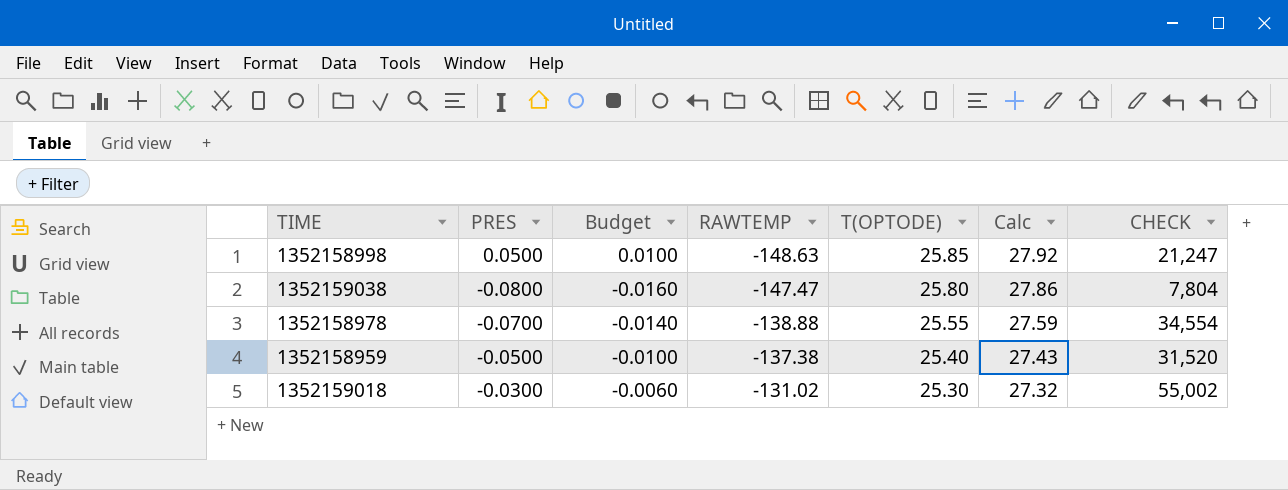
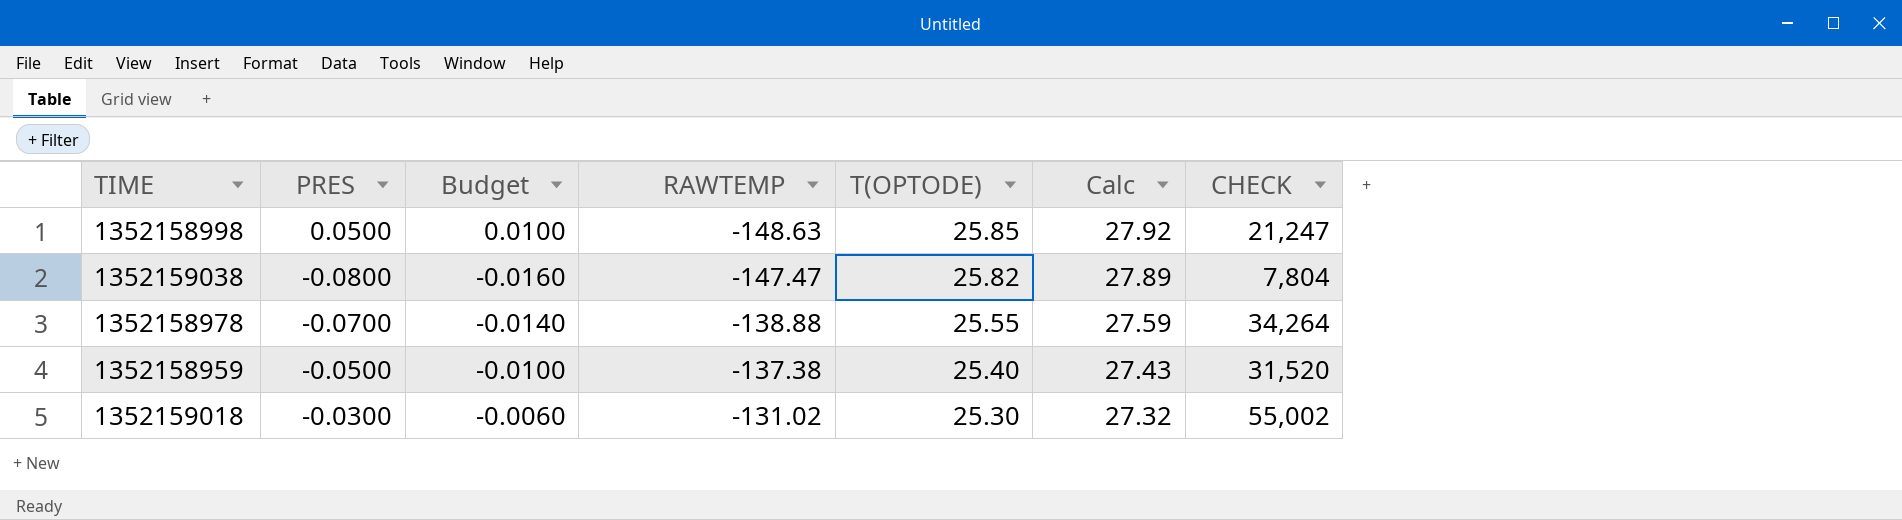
1352159038 | T(OPTODE): 25.80 -> 25.82
1352159038 | Calc: 27.86 -> 27.89
1352158978 | CHECK: 34,554 -> 34,264

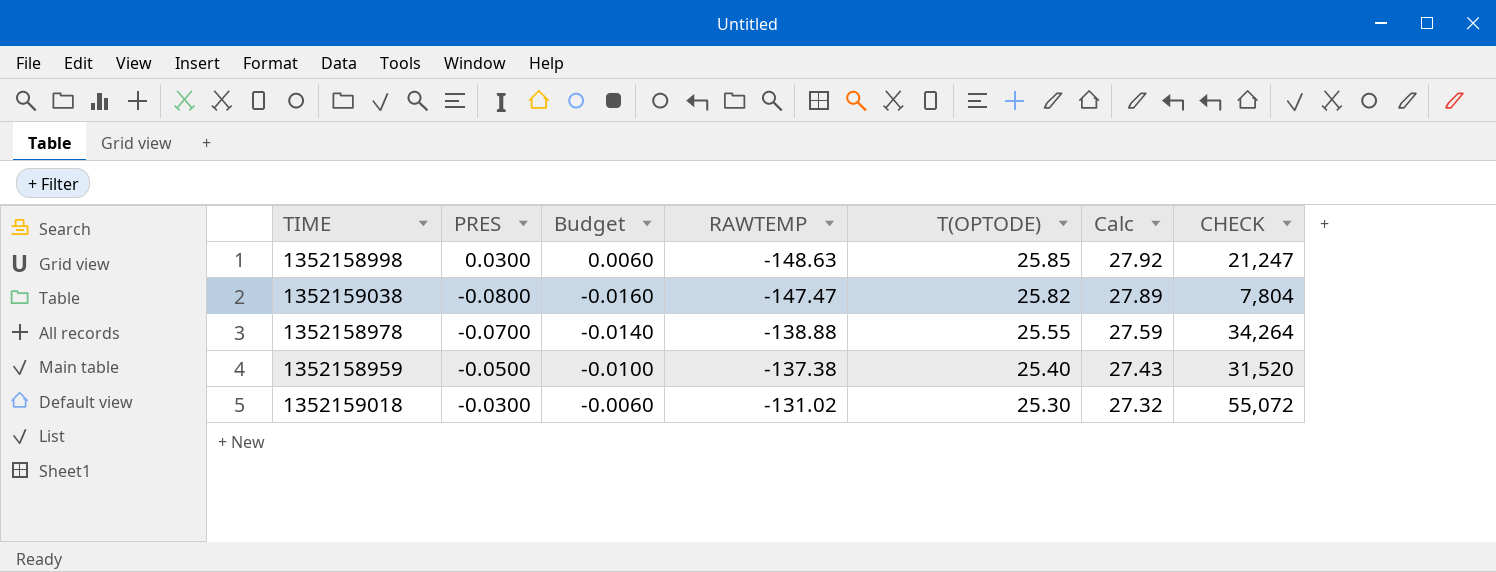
1352158998 | PRES: 0.0500 -> 0.0300
1352158998 | Budget: 0.0100 -> 0.0060
1352159018 | CHECK: 55,002 -> 55,072

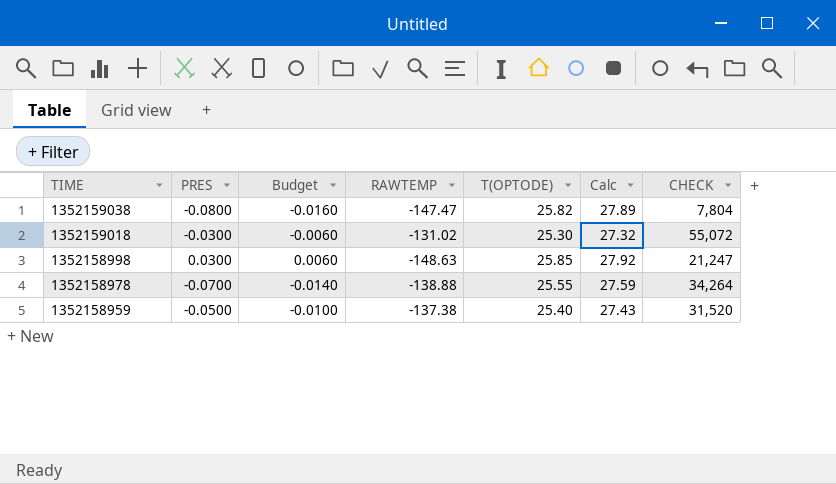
row order: RAWTEMP ascending -> TIME descending

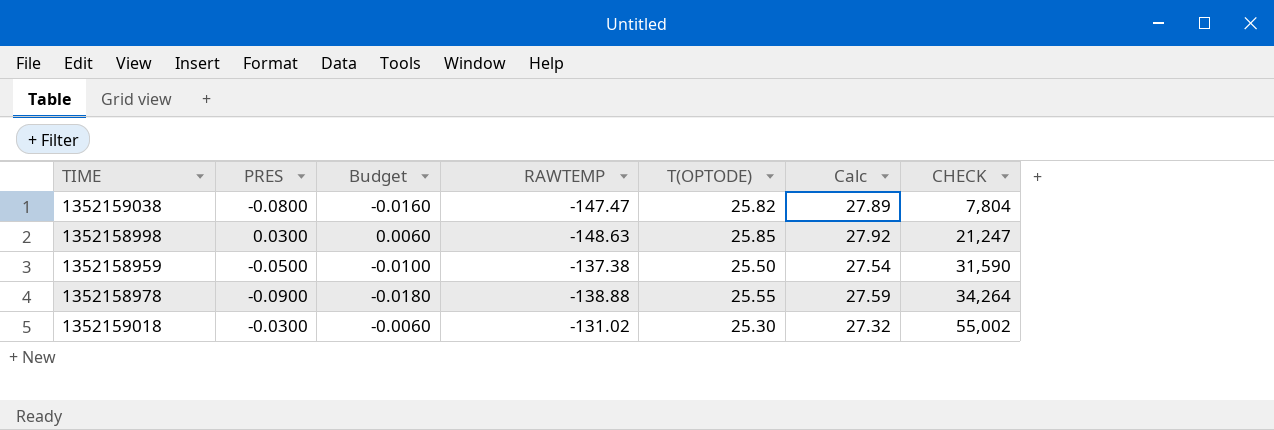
row order: TIME descending -> CHECK ascending
1352158959 | T(OPTODE): 25.40 -> 25.50
1352158959 | Calc: 27.43 -> 27.54
1352158959 | CHECK: 31,520 -> 31,590
1352158978 | PRES: -0.0700 -> -0.0900
1352158978 | Budget: -0.0140 -> -0.0180
1352159018 | CHECK: 55,072 -> 55,002

